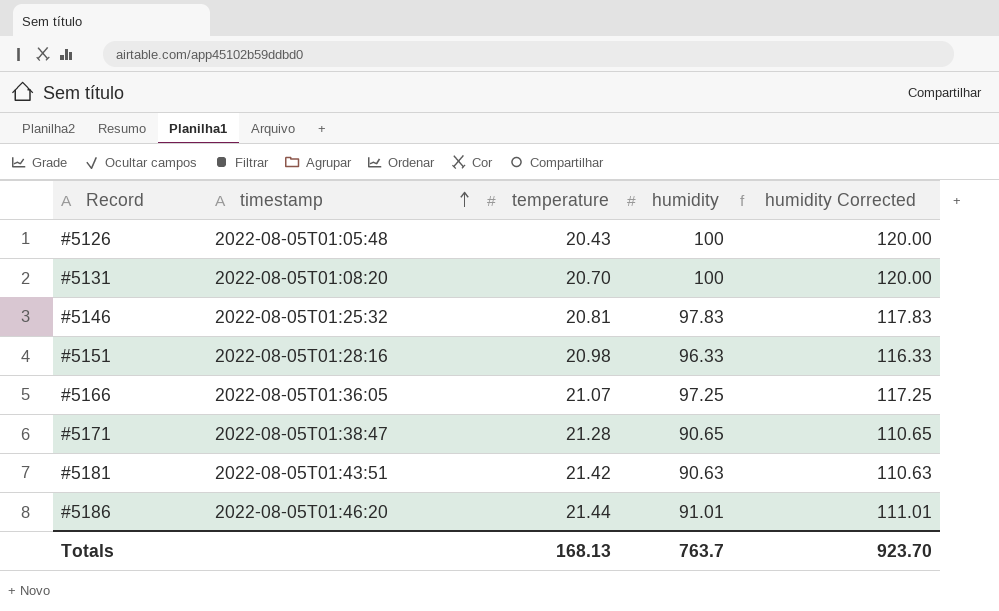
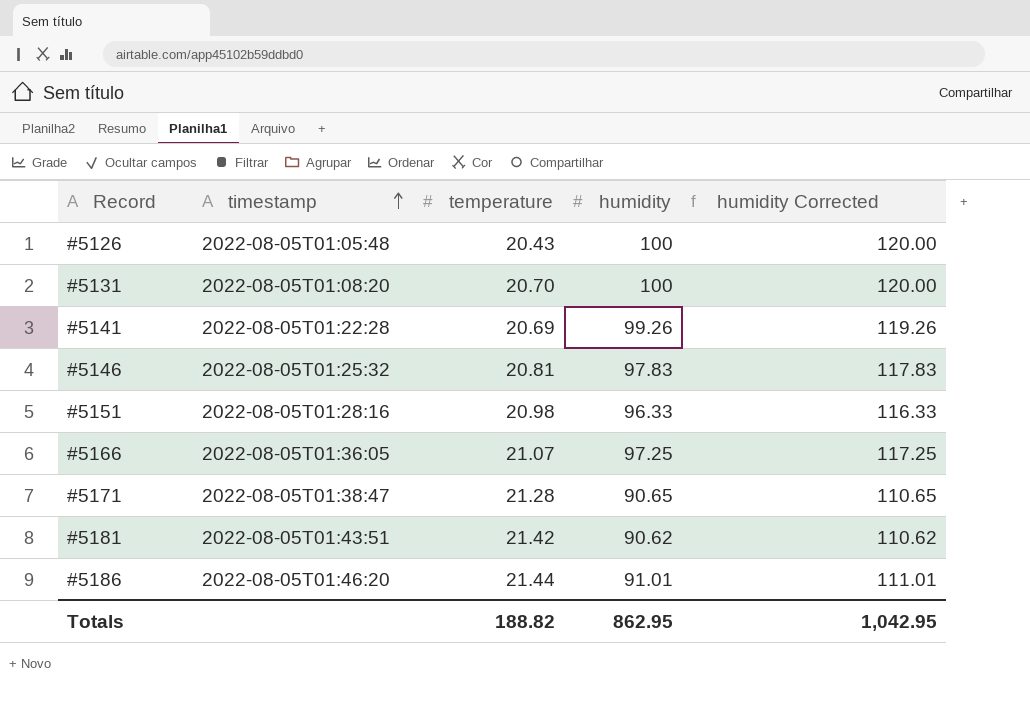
row #5141: none -> 2022-08-05T01:22:28 | 20.69 | 99.26 | 119.26
#5181 | humidity: 90.63 -> 90.62
#5181 | humidity Corrected: 110.63 -> 110.62
Totals | temperature: 168.13 -> 188.82
Totals | humidity: 763.7 -> 862.95
Totals | humidity Corrected: 923.70 -> 1,042.95

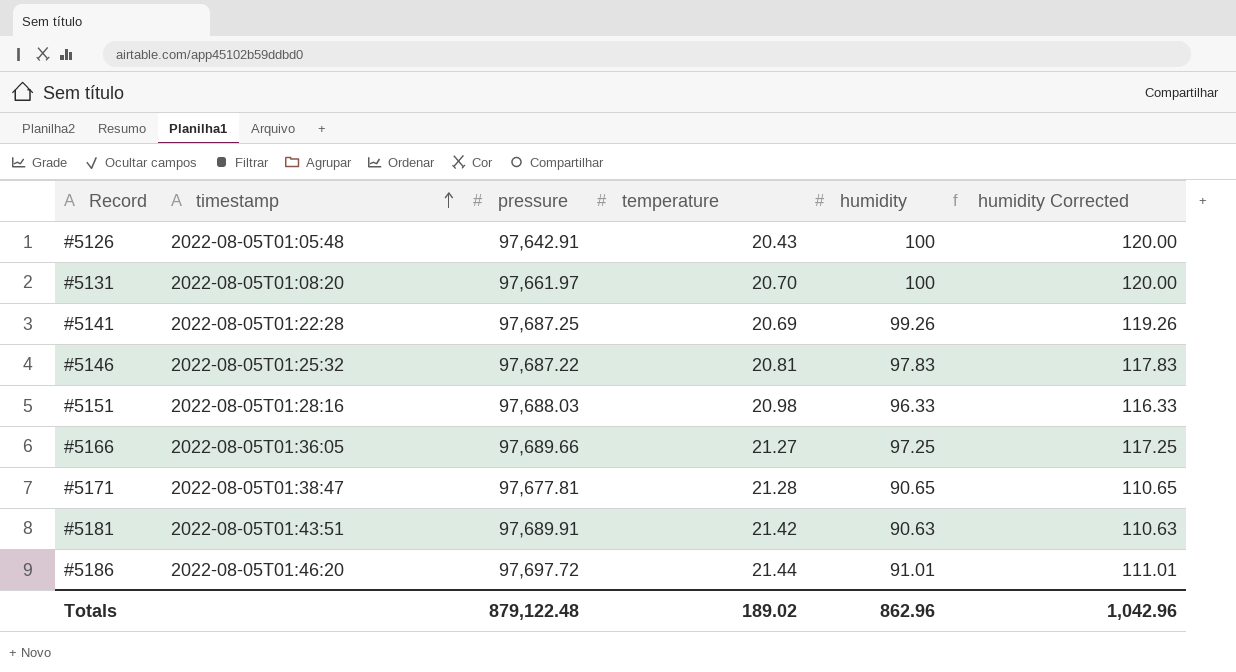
column pressure | position: none -> 3
#5166 | temperature: 21.07 -> 21.27
#5181 | humidity: 90.62 -> 90.63
#5181 | humidity Corrected: 110.62 -> 110.63
Totals | temperature: 188.82 -> 189.02
Totals | humidity: 862.95 -> 862.96
Totals | humidity Corrected: 1,042.95 -> 1,042.96

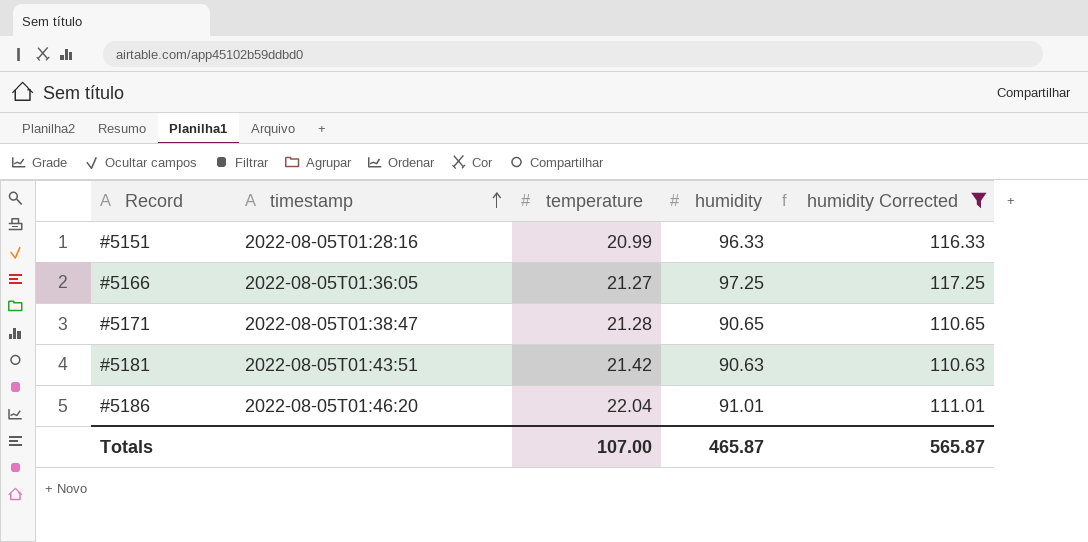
filter: none -> humidity Corrected <= 117.25
column pressure | position: 3 -> none
#5151 | temperature: 20.98 -> 20.99
#5186 | temperature: 21.44 -> 22.04
Totals | temperature: 189.02 -> 107.00
Totals | humidity: 862.96 -> 465.87
Totals | humidity Corrected: 1,042.96 -> 565.87

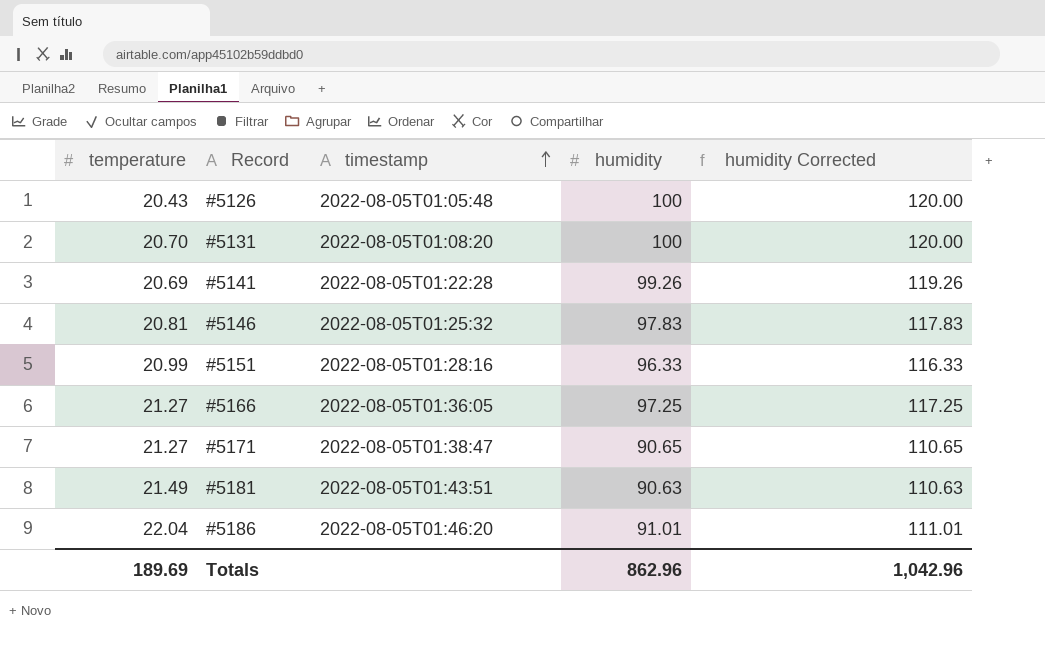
filter: humidity Corrected <= 117.25 -> none
column temperature | position: 3 -> 1
#5171 | temperature: 21.28 -> 21.27
#5181 | temperature: 21.42 -> 21.49
Totals | temperature: 107.00 -> 189.69
Totals | humidity: 465.87 -> 862.96
Totals | humidity Corrected: 565.87 -> 1,042.96

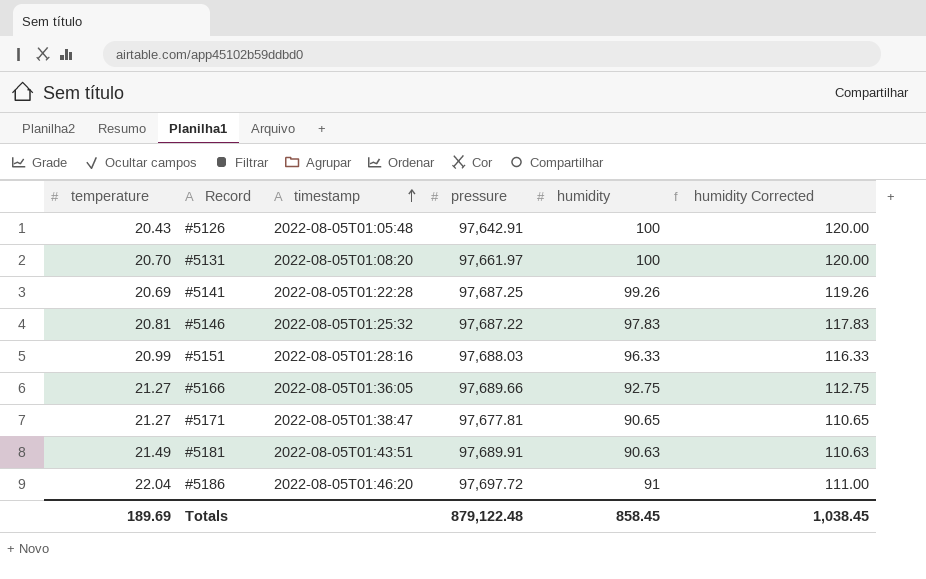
column pressure | position: none -> 4
#5166 | humidity: 97.25 -> 92.75
#5166 | humidity Corrected: 117.25 -> 112.75
#5186 | humidity: 91.01 -> 91
#5186 | humidity Corrected: 111.01 -> 111.00
Totals | humidity: 862.96 -> 858.45
Totals | humidity Corrected: 1,042.96 -> 1,038.45

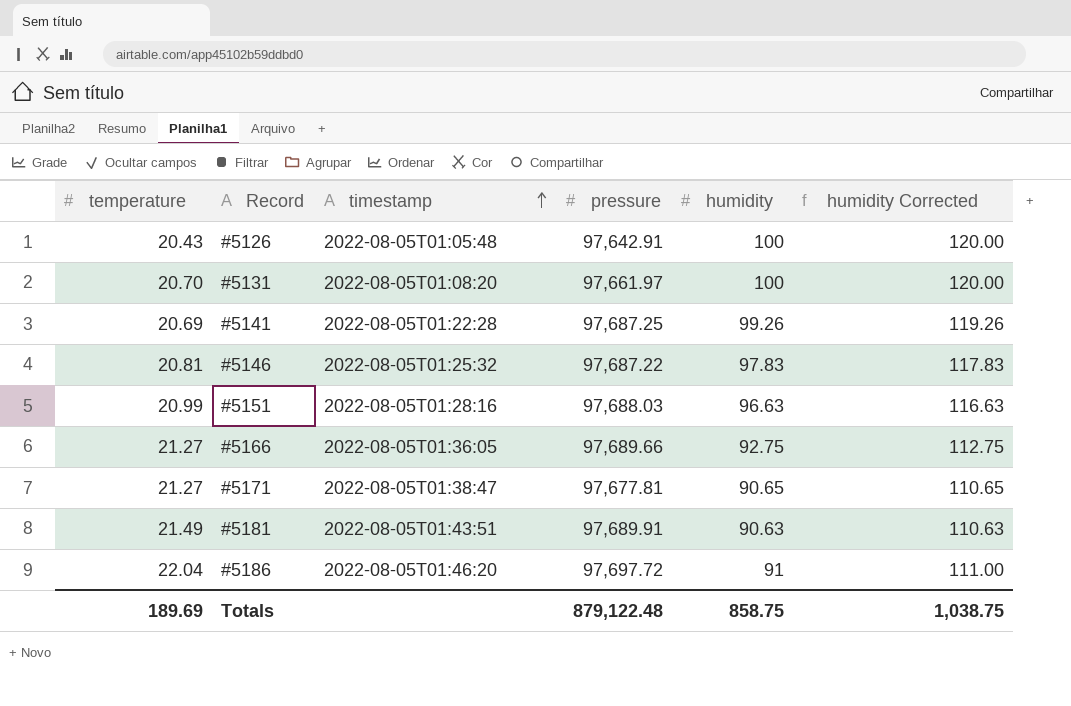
#5151 | humidity: 96.33 -> 96.63
#5151 | humidity Corrected: 116.33 -> 116.63
Totals | humidity: 858.45 -> 858.75
Totals | humidity Corrected: 1,038.45 -> 1,038.75

